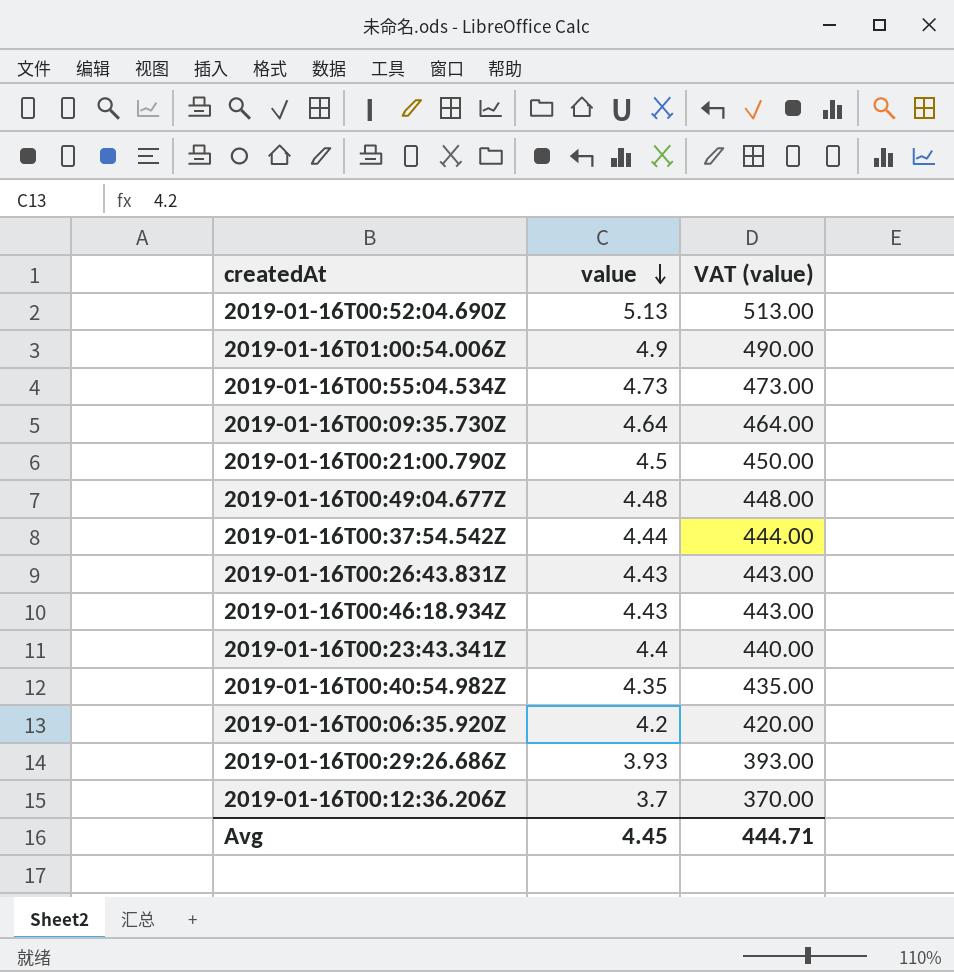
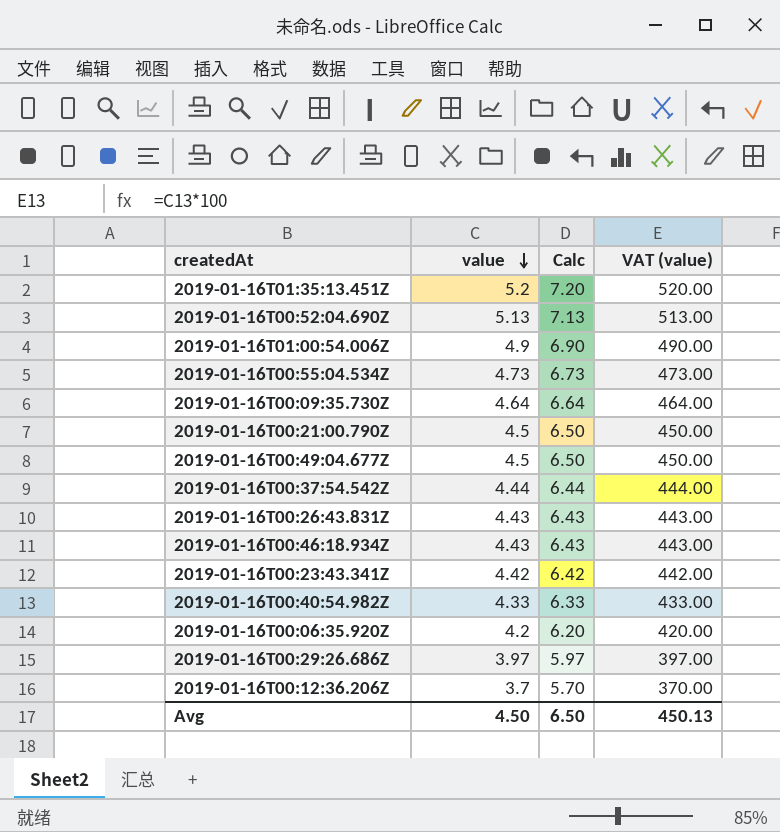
column Calc | formula: none -> [value] + 2
row 2019-01-16T01:35:13.451Z: none -> 5.2 | 7.20 | 520.00
2019-01-16T00:49:04.677Z | value: 4.48 -> 4.5
2019-01-16T00:49:04.677Z | VAT (value): 448.00 -> 450.00
2019-01-16T00:23:43.341Z | value: 4.4 -> 4.42
2019-01-16T00:23:43.341Z | VAT (value): 440.00 -> 442.00
2019-01-16T00:40:54.982Z | value: 4.35 -> 4.33
2019-01-16T00:40:54.982Z | VAT (value): 435.00 -> 433.00
2019-01-16T00:29:26.686Z | value: 3.93 -> 3.97
2019-01-16T00:29:26.686Z | VAT (value): 393.00 -> 397.00
Avg | value: 4.45 -> 4.50
Avg | VAT (value): 444.71 -> 450.13

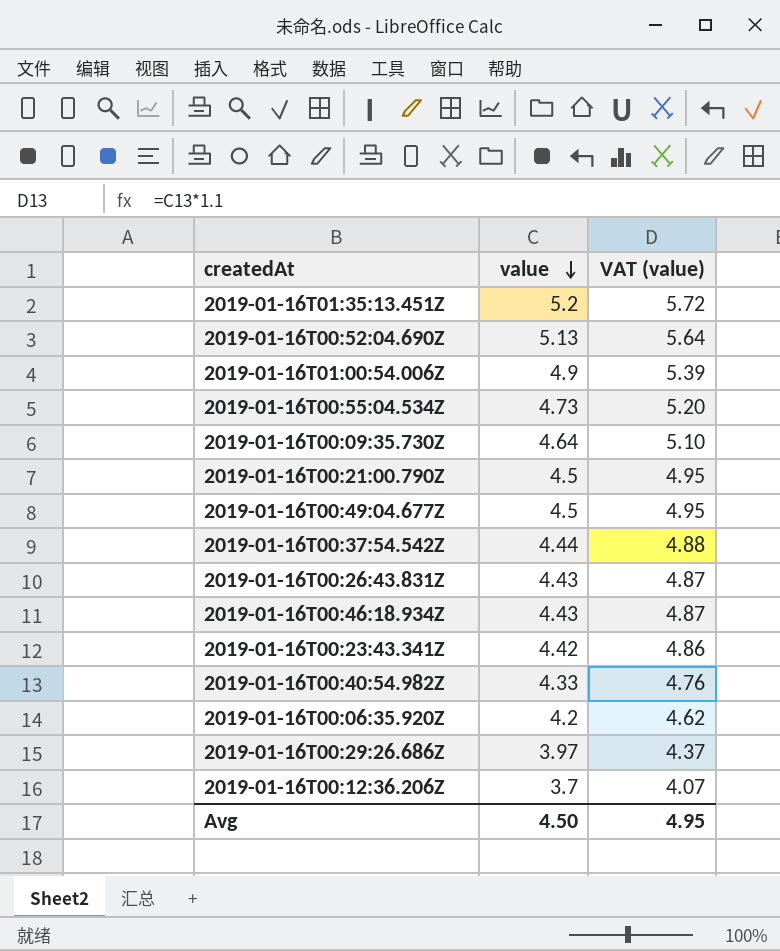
column Calc | formula: [value] + 2 -> none
column VAT (value) | formula: [value] * 100 -> [value] * 1.1
Avg | VAT (value): 450.13 -> 4.95

